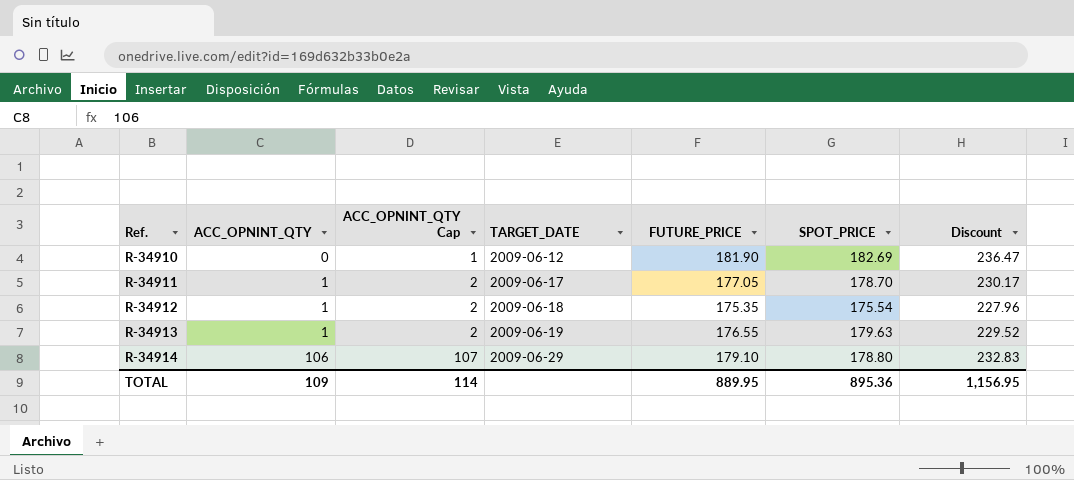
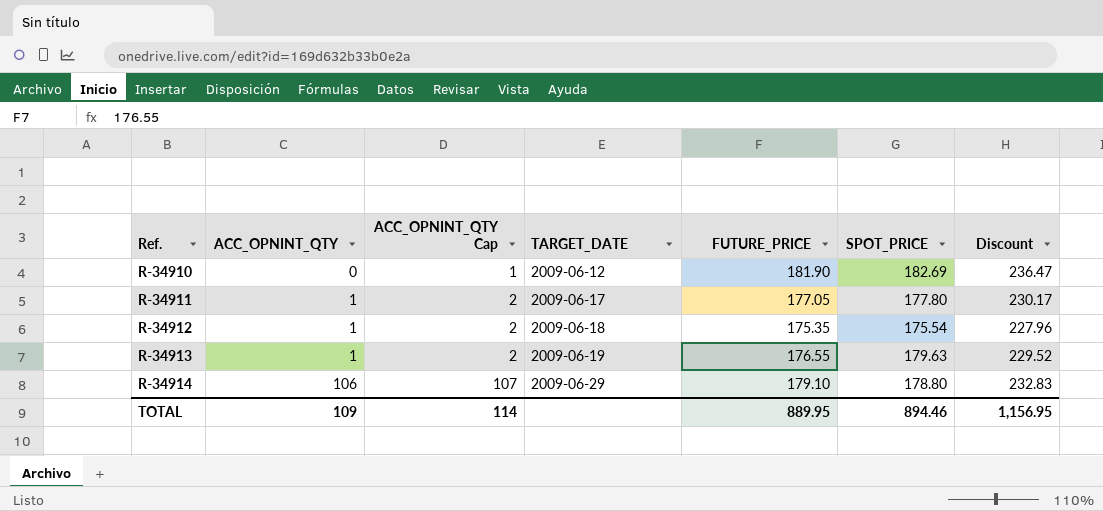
R-34911 | SPOT_PRICE: 178.70 -> 177.80
TOTAL | SPOT_PRICE: 895.36 -> 894.46

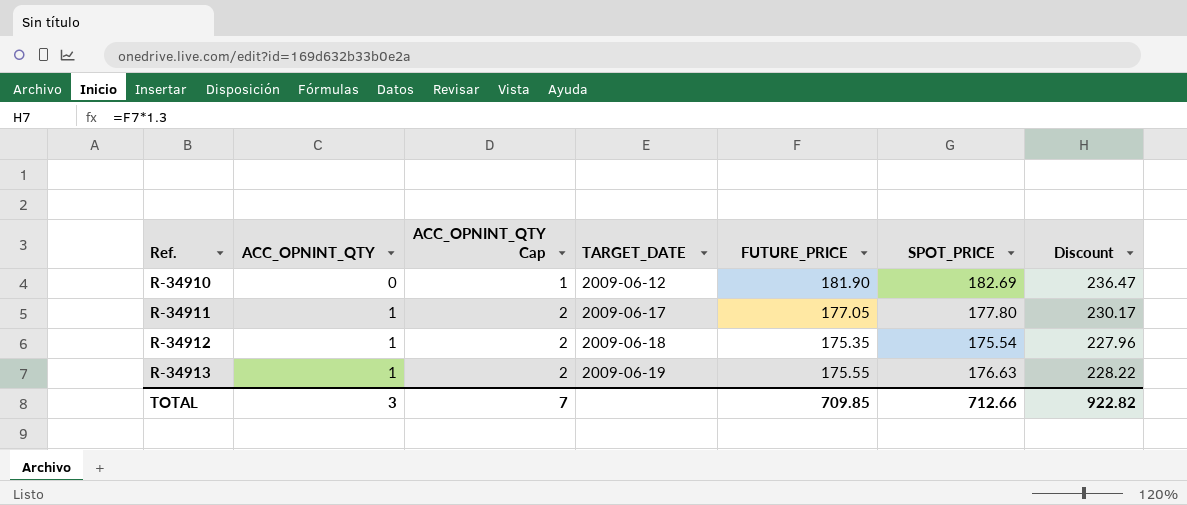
row R-34914: 106 | 107 | 2009-06-29 | 179.10 | 178.80 | 232.83 -> none
R-34913 | FUTURE_PRICE: 176.55 -> 175.55
R-34913 | SPOT_PRICE: 179.63 -> 176.63
R-34913 | Discount: 229.52 -> 228.22
TOTAL | ACC_OPNINT_QTY: 109 -> 3
TOTAL | ACC_OPNINT_QTY Cap: 114 -> 7
TOTAL | FUTURE_PRICE: 889.95 -> 709.85
TOTAL | SPOT_PRICE: 894.46 -> 712.66
TOTAL | Discount: 1,156.95 -> 922.82

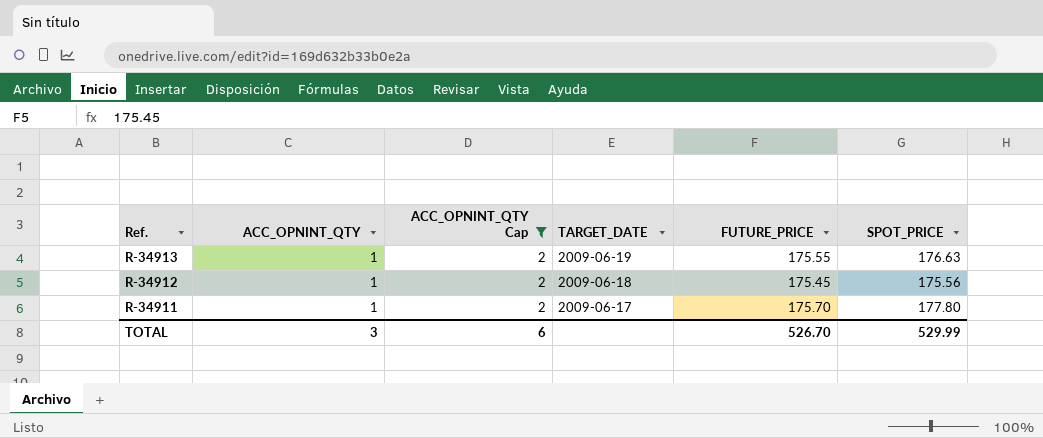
filter: none -> ACC_OPNINT_QTY Cap = 2
row order: Ref. ascending -> Ref. descending
column Discount | formula: [FUTURE_PRICE] * 1.3 -> none
R-34912 | FUTURE_PRICE: 175.35 -> 175.45
R-34912 | SPOT_PRICE: 175.54 -> 175.56
R-34911 | FUTURE_PRICE: 177.05 -> 175.70
TOTAL | ACC_OPNINT_QTY Cap: 7 -> 6
TOTAL | FUTURE_PRICE: 709.85 -> 526.70
TOTAL | SPOT_PRICE: 712.66 -> 529.99

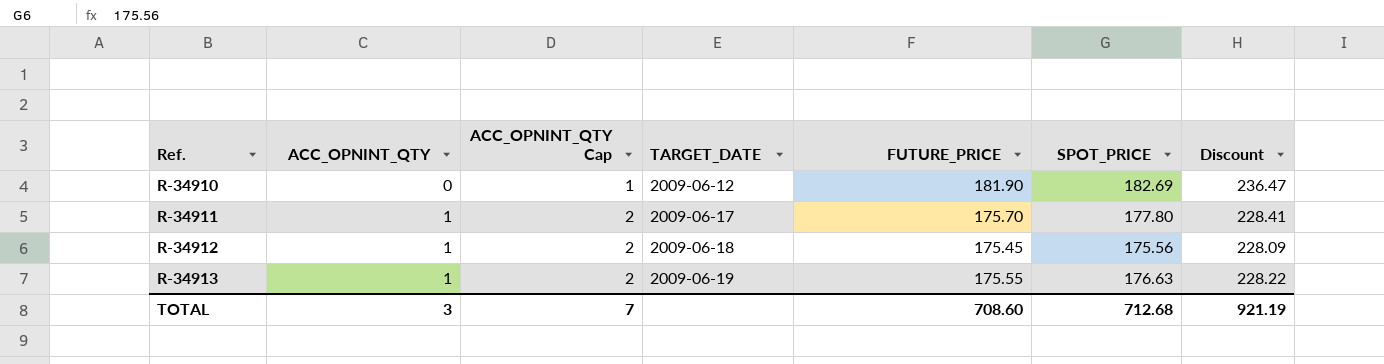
filter: ACC_OPNINT_QTY Cap = 2 -> none
row order: Ref. descending -> Ref. ascending
column Discount | formula: none -> [FUTURE_PRICE] * 1.3
TOTAL | ACC_OPNINT_QTY Cap: 6 -> 7
TOTAL | FUTURE_PRICE: 526.70 -> 708.60
TOTAL | SPOT_PRICE: 529.99 -> 712.68

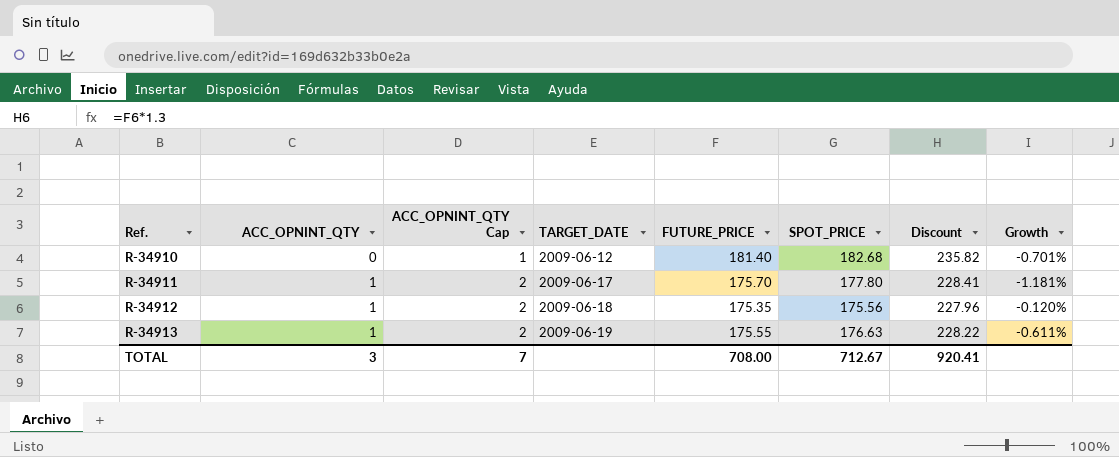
column Growth | formula: none -> ([FUTURE_PRICE] - [SPOT_PRICE]) / [SPOT_PRICE]
R-34910 | FUTURE_PRICE: 181.90 -> 181.40
R-34910 | SPOT_PRICE: 182.69 -> 182.68
R-34910 | Discount: 236.47 -> 235.82
R-34912 | FUTURE_PRICE: 175.45 -> 175.35
R-34912 | Discount: 228.09 -> 227.96
TOTAL | FUTURE_PRICE: 708.60 -> 708.00
TOTAL | SPOT_PRICE: 712.68 -> 712.67
TOTAL | Discount: 921.19 -> 920.41

